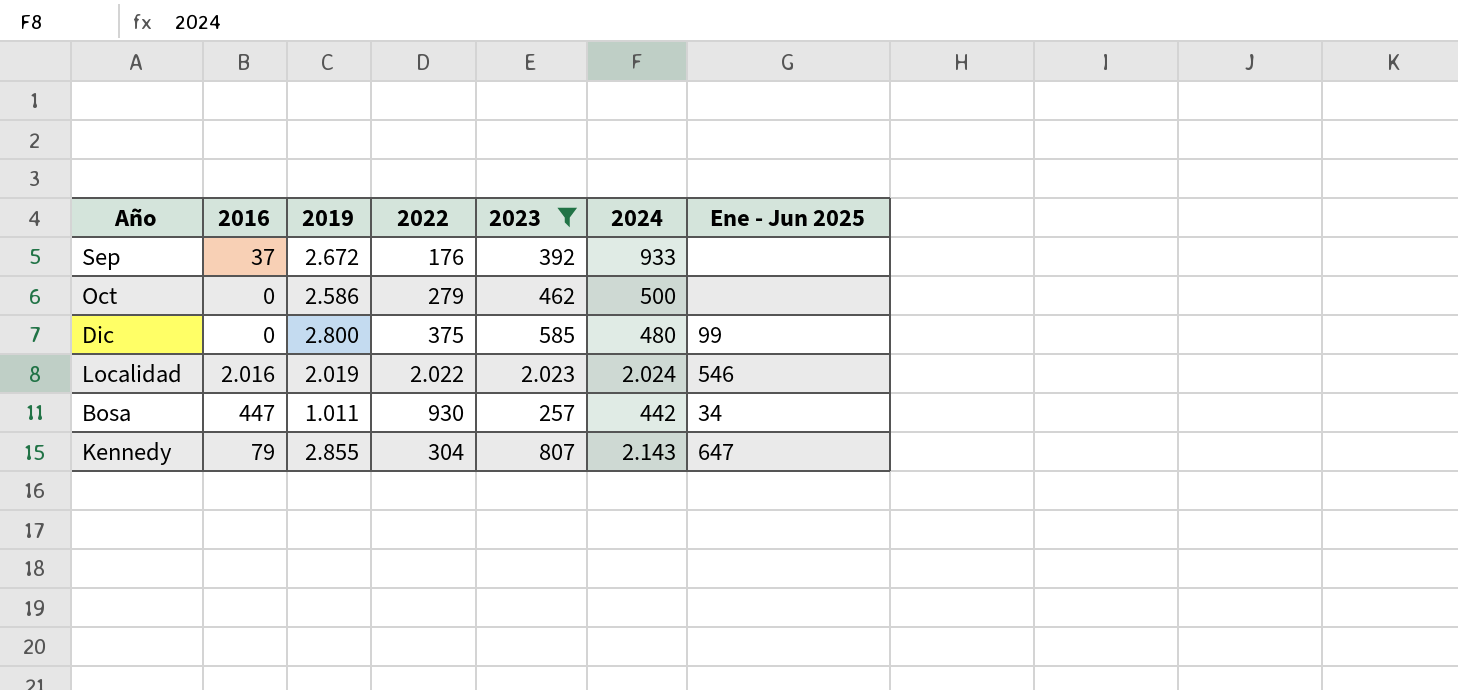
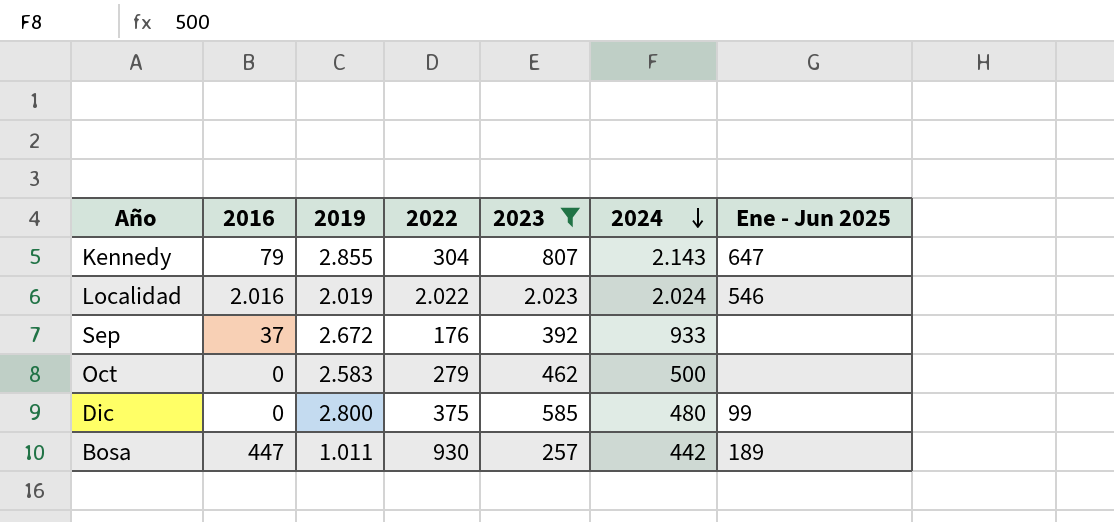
row order: none -> 2024 descending
Oct | 2019: 2.586 -> 2.583
Bosa | Ene - Jun 2025: 34 -> 189

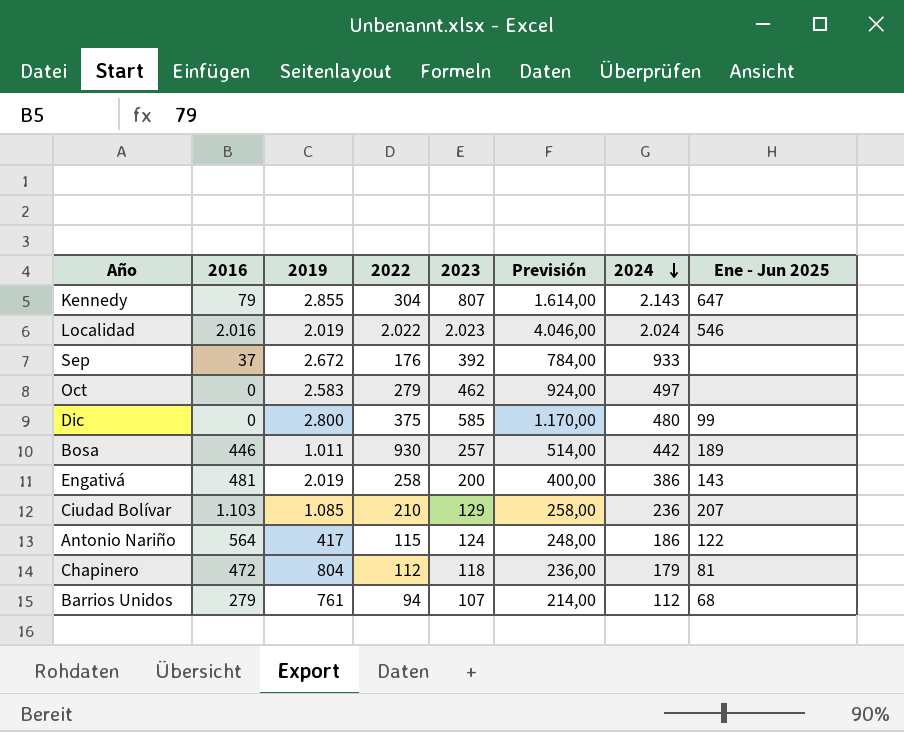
filter: 2023 >= 257 -> none
column Previsión | formula: none -> [2023] * 2
Oct | 2024: 500 -> 497
Bosa | 2016: 447 -> 446

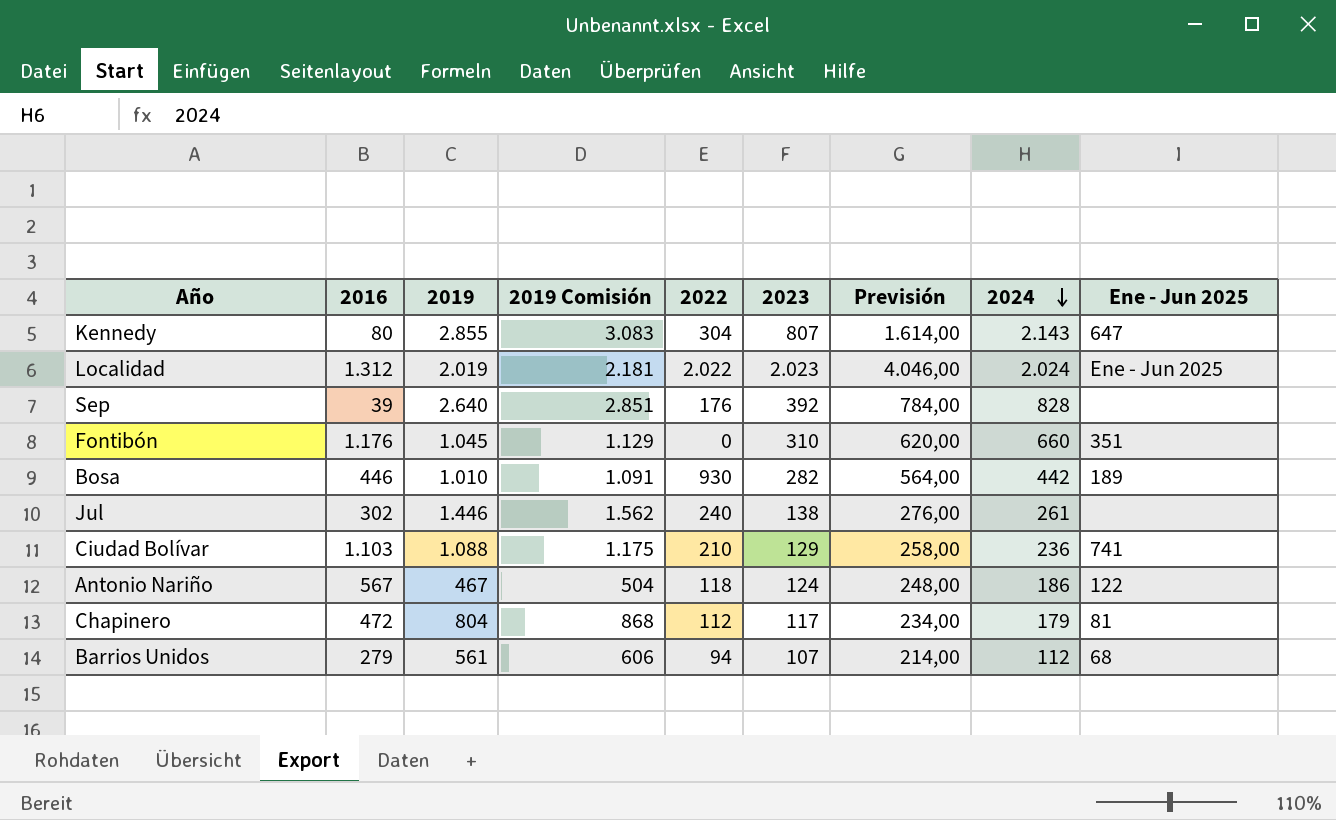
column 2019 Comisión | formula: none -> [2019] * 1,08
row Oct: 0 | 2.583 | 279 | 462 | 924,00 | 497 | none -> none
row Dic: 0 | 2.800 | 375 | 585 | 1.170,00 | 480 | 99 -> none
row Engativá: 481 | 2.019 | 258 | 200 | 400,00 | 386 | 143 -> none
Kennedy | 2016: 79 -> 80
Localidad | 2016: 2.016 -> 1.312
Localidad | Ene - Jun 2025: 546 -> Ene - Jun 2025
Sep | 2016: 37 -> 39
Sep | 2019: 2.672 -> 2.640
Sep | 2024: 933 -> 828
row Fontibón: none -> 1.176 | 1.045 | 1.129 | 0 | 310 | 620,00 | 660 | 351
Bosa | 2019: 1.011 -> 1.010
Bosa | 2023: 257 -> 282
Bosa | Previsión: 514,00 -> 564,00
row Jul: none -> 302 | 1.446 | 1.562 | 240 | 138 | 276,00 | 261 | none
Ciudad Bolívar | 2019: 1.085 -> 1.088
Ciudad Bolívar | Ene - Jun 2025: 207 -> 741
Antonio Nariño | 2016: 564 -> 567
Antonio Nariño | 2019: 417 -> 467
Antonio Nariño | 2022: 115 -> 118
Chapinero | 2023: 118 -> 117
Chapinero | Previsión: 236,00 -> 234,00
Barrios Unidos | 2019: 761 -> 561

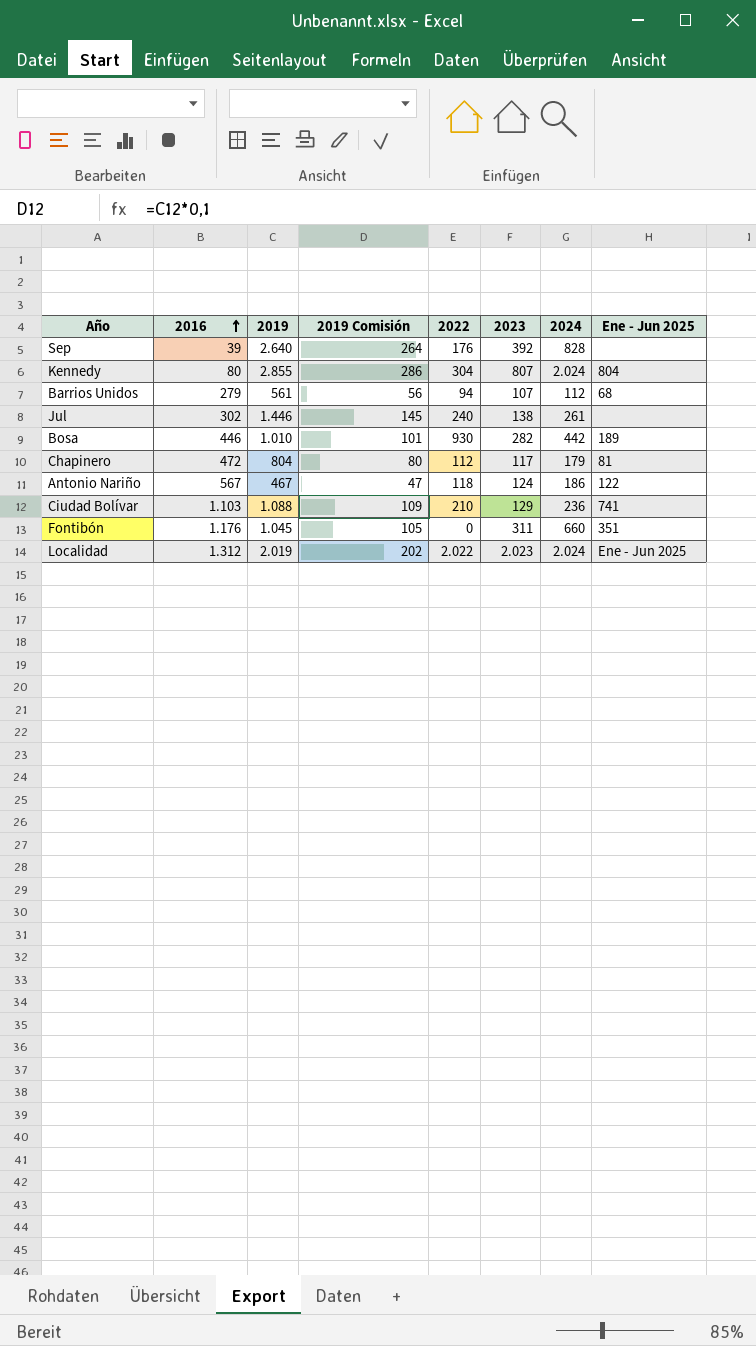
row order: 2024 descending -> 2016 ascending
column Previsión | formula: [2023] * 2 -> none
column 2019 Comisión | formula: [2019] * 1,08 -> [2019] * 0,1
Kennedy | 2024: 2.143 -> 2.024
Kennedy | Ene - Jun 2025: 647 -> 804
Fontibón | 2023: 310 -> 311

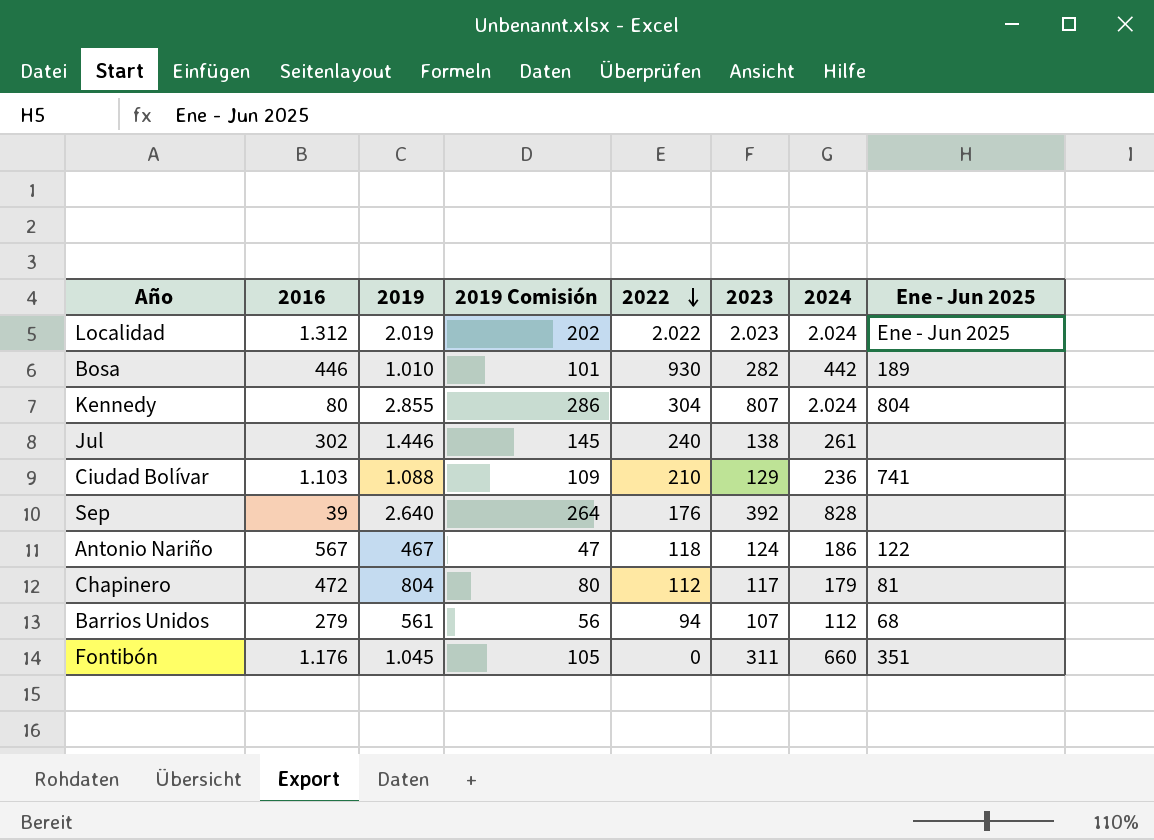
row order: 2016 ascending -> 2022 descending

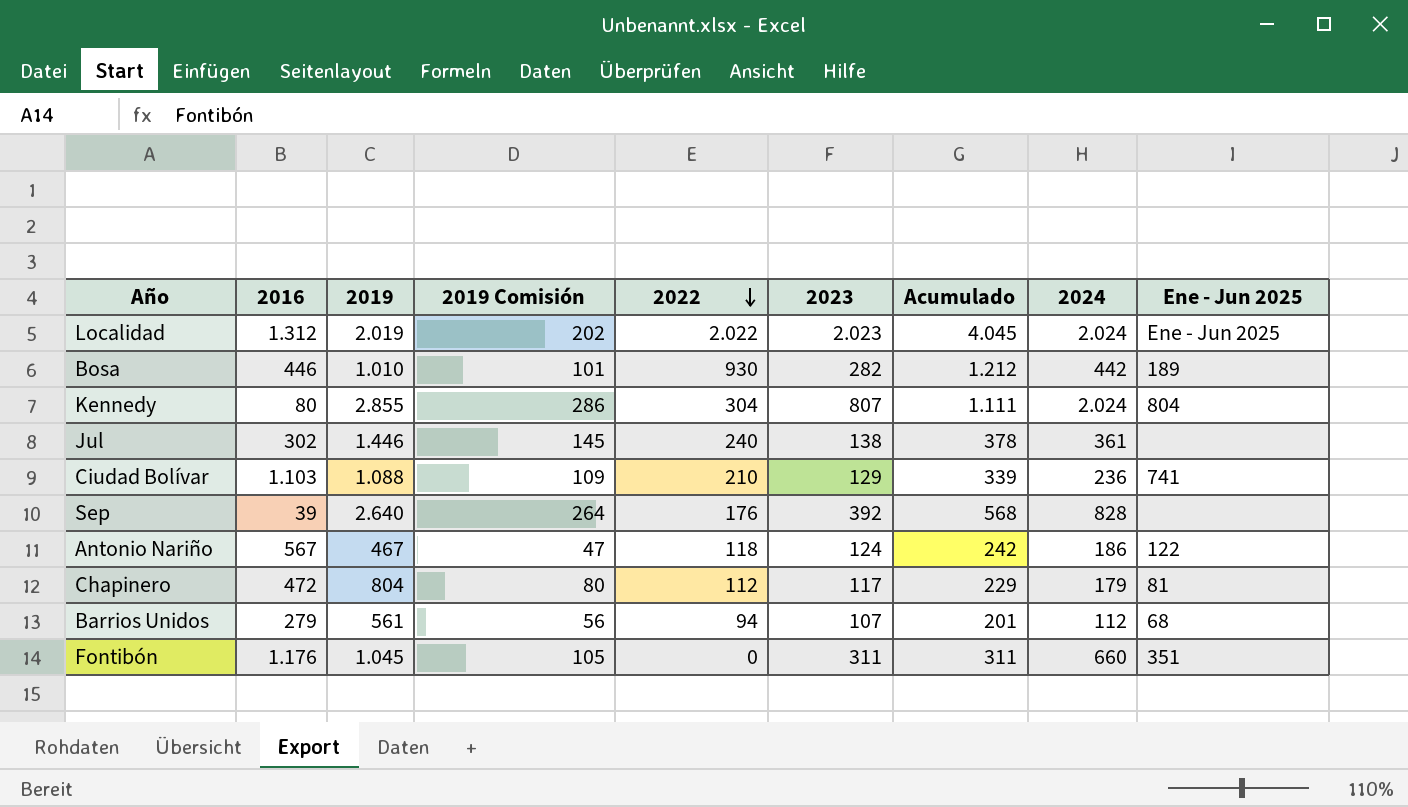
column Acumulado | formula: none -> [2022] + [2023]
Jul | 2024: 261 -> 361

